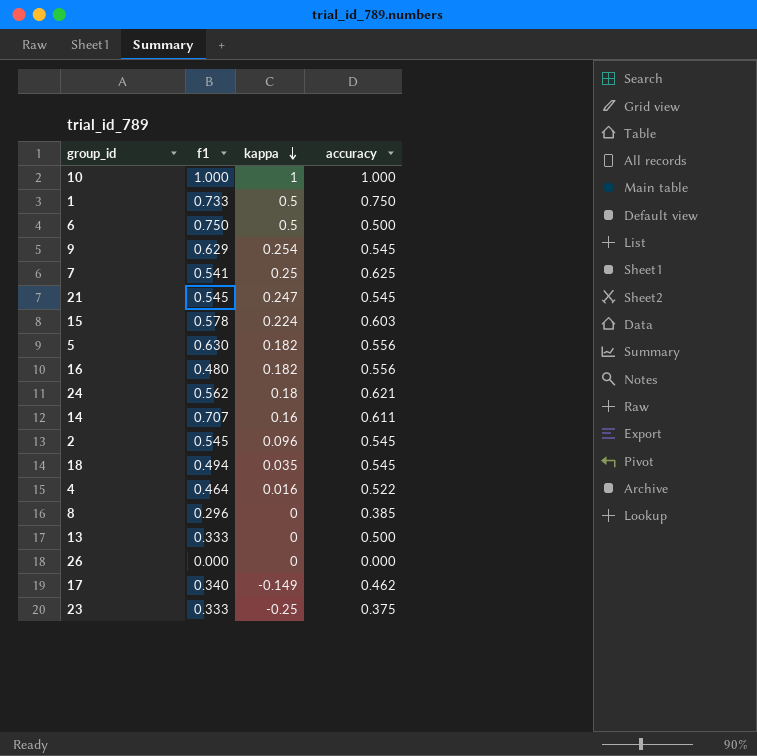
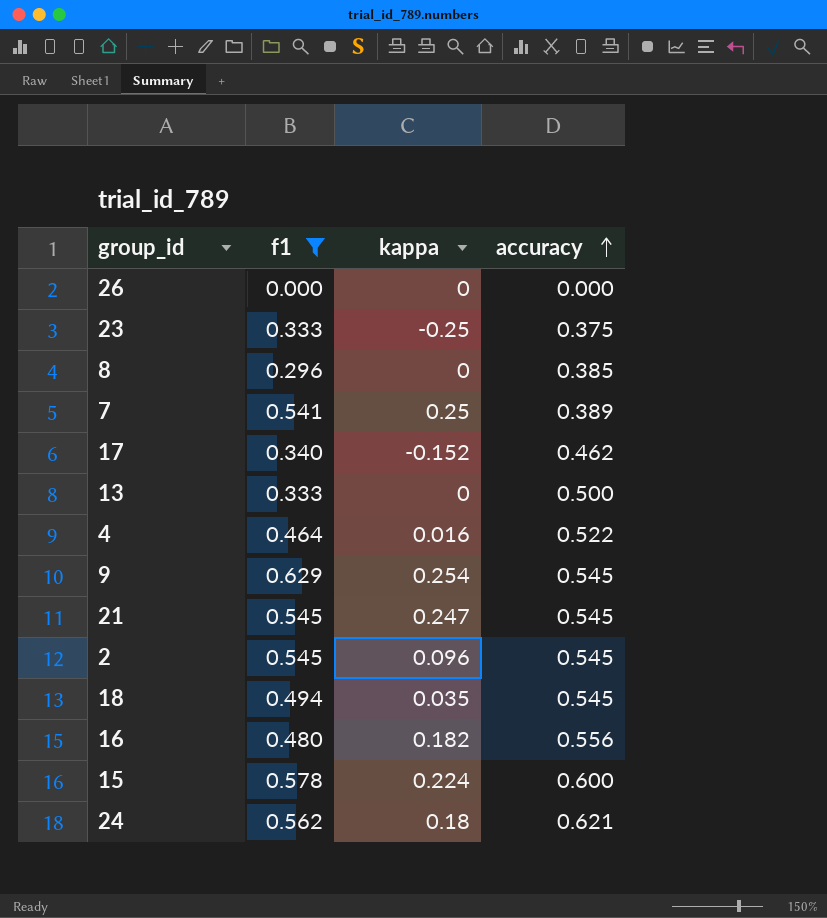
filter: none -> f1 <= 0.629
row order: kappa descending -> accuracy ascending
7 | accuracy: 0.625 -> 0.389
17 | kappa: -0.149 -> -0.152
15 | accuracy: 0.603 -> 0.600

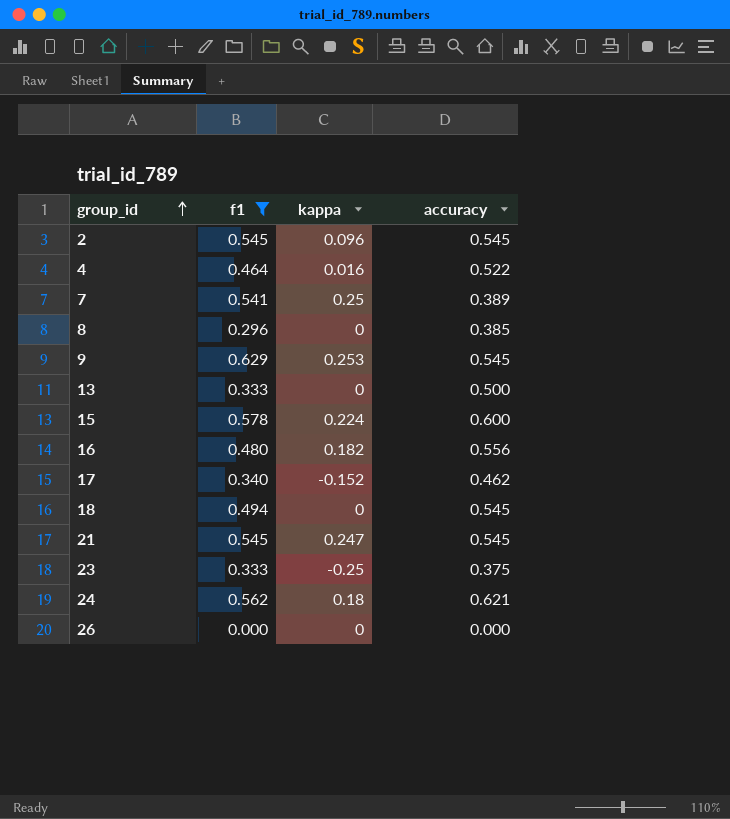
row order: accuracy ascending -> group_id ascending
9 | kappa: 0.254 -> 0.253
18 | kappa: 0.035 -> 0

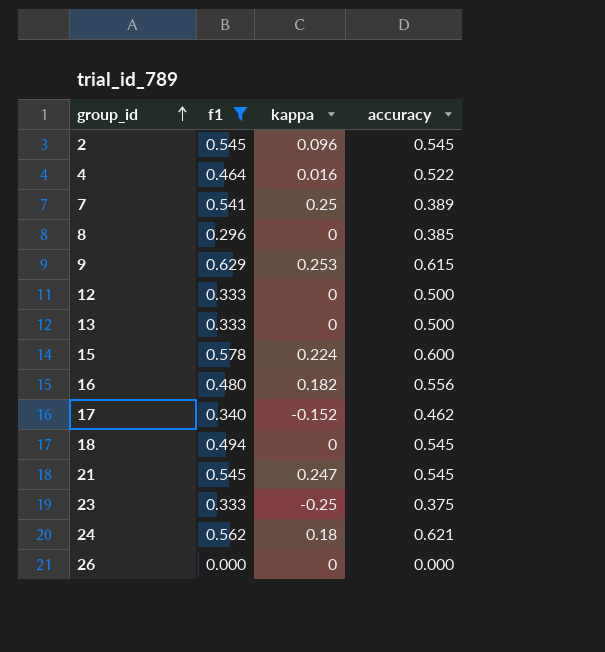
9 | accuracy: 0.545 -> 0.615
row 12: none -> 0.333 | 0 | 0.500

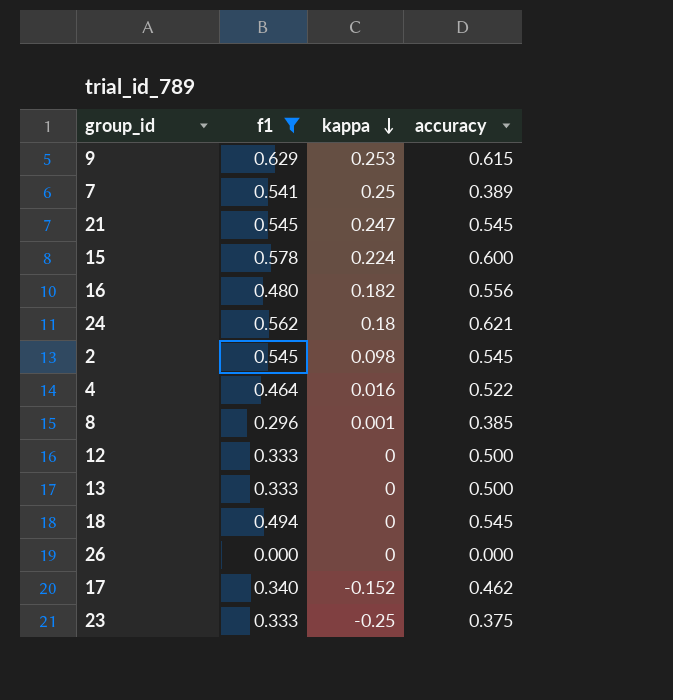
row order: group_id ascending -> kappa descending
2 | kappa: 0.096 -> 0.098
8 | kappa: 0 -> 0.001

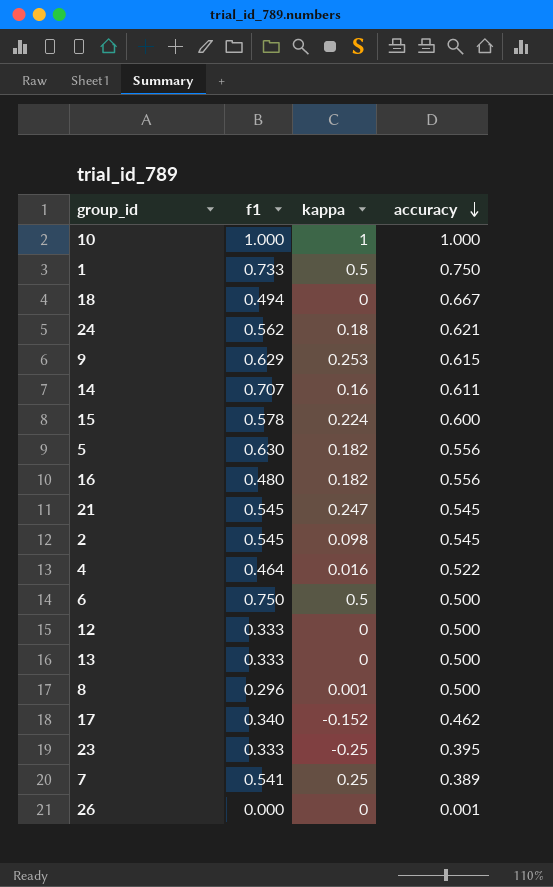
filter: f1 <= 0.629 -> none
row order: kappa descending -> accuracy descending
18 | accuracy: 0.545 -> 0.667
8 | accuracy: 0.385 -> 0.500
23 | accuracy: 0.375 -> 0.395
26 | accuracy: 0.000 -> 0.001

